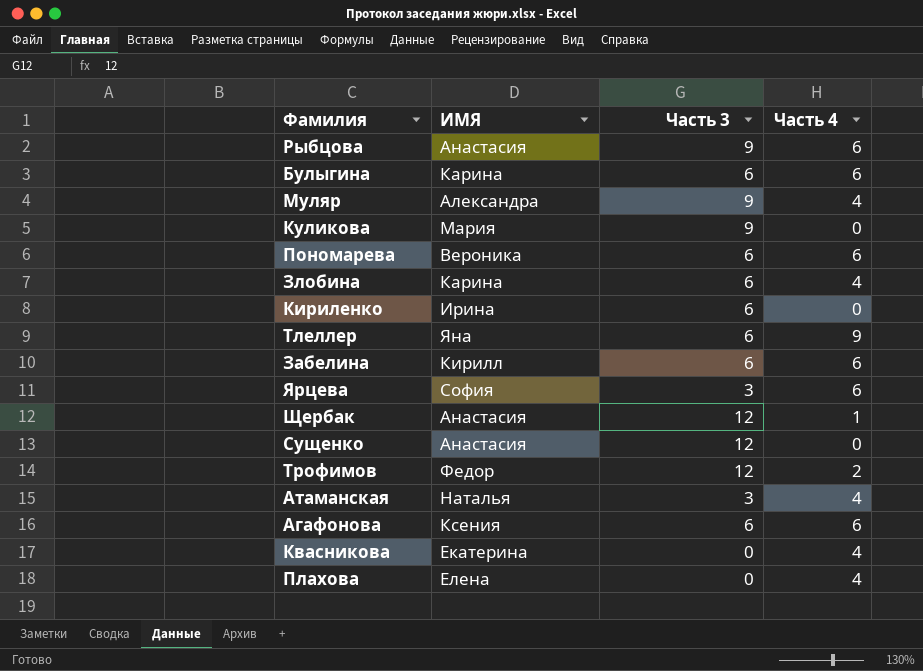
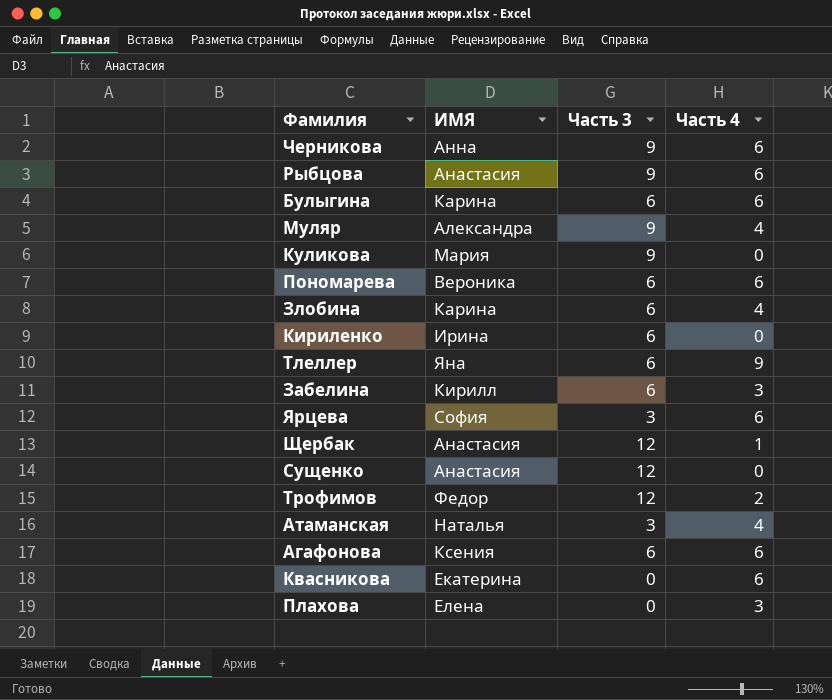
row Черникова: none -> Анна | 9 | 6
Забелина | Часть 4: 6 -> 3
Квасникова | Часть 4: 4 -> 6
Плахова | Часть 4: 4 -> 3

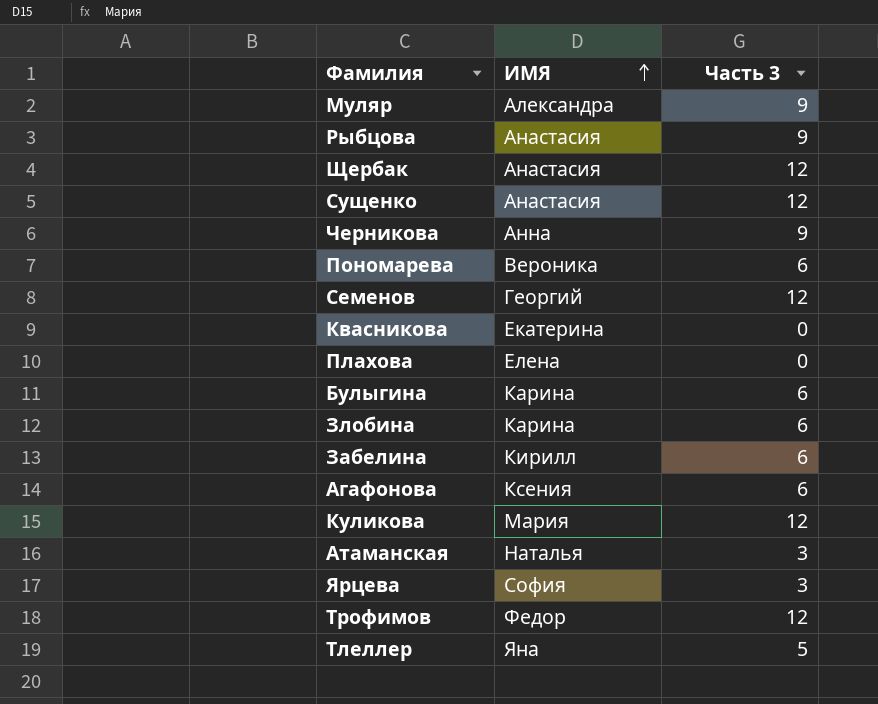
row order: none -> ИМЯ ascending
column Часть 4 | position: 4 -> none
row Кириленко: Ирина | 6 | 0 -> none
row Семенов: none -> Георгий | 12
Куликова | Часть 3: 9 -> 12
Тлеллер | Часть 3: 6 -> 5

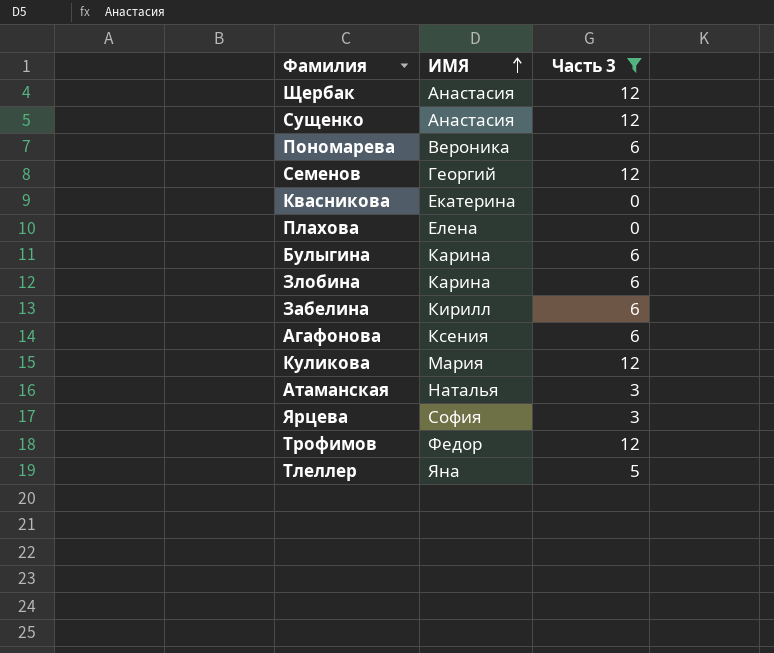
filter: none -> Часть 3 != 9

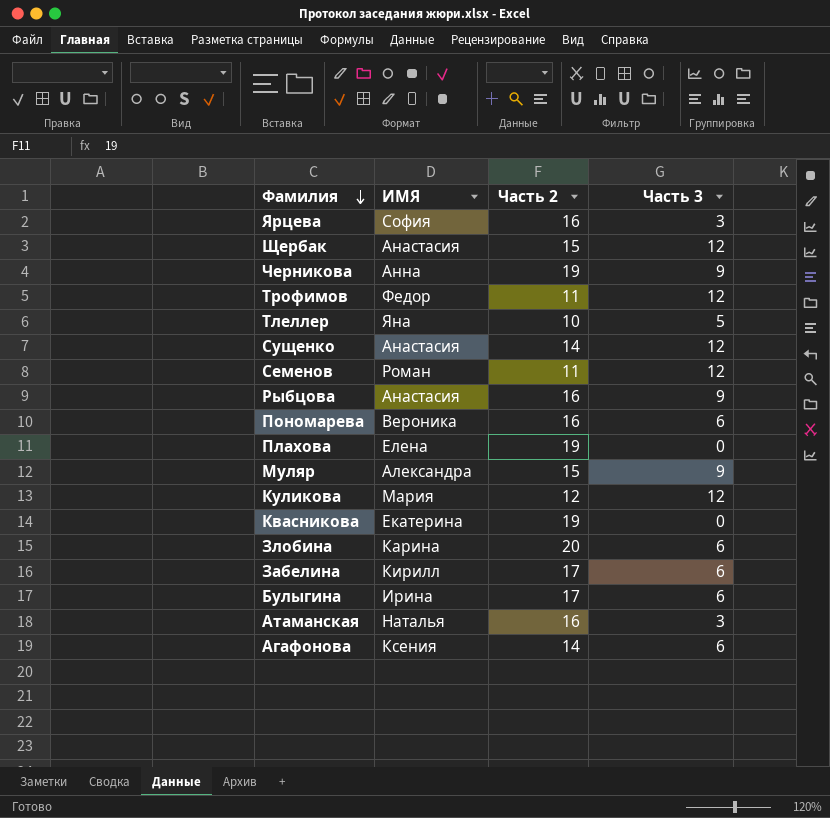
filter: Часть 3 != 9 -> none
row order: ИМЯ ascending -> Фамилия descending
column Часть 2 | position: none -> 3
Семенов | ИМЯ: Георгий -> Роман
Булыгина | ИМЯ: Карина -> Ирина

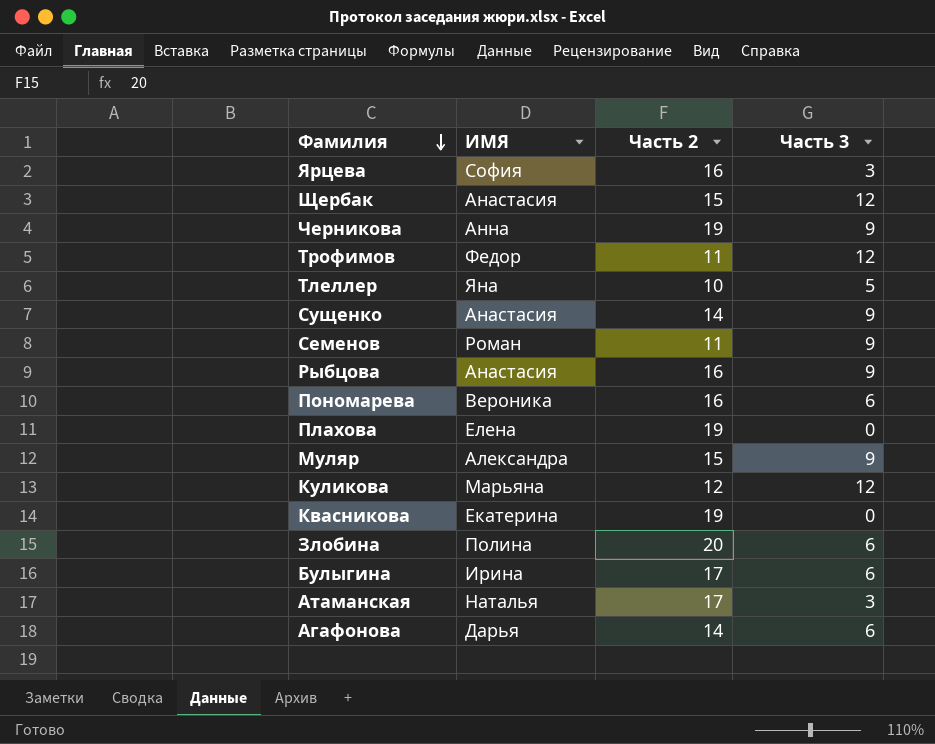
row Забелина: Кирилл | 17 | 6 -> none
Сущенко | Часть 3: 12 -> 9
Семенов | Часть 3: 12 -> 9
Куликова | ИМЯ: Мария -> Марьяна
Злобина | ИМЯ: Карина -> Полина
Атаманская | Часть 2: 16 -> 17
Агафонова | ИМЯ: Ксения -> Дарья

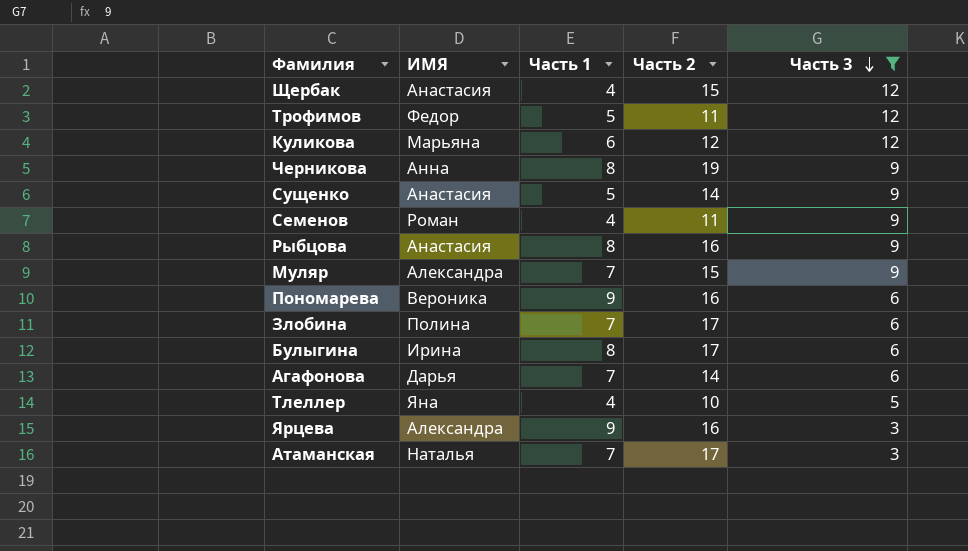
filter: none -> Часть 3 != 0
row order: Фамилия descending -> Часть 3 descending
column Часть 1 | position: none -> 3
Злобина | Часть 2: 20 -> 17
Ярцева | ИМЯ: София -> Александра

